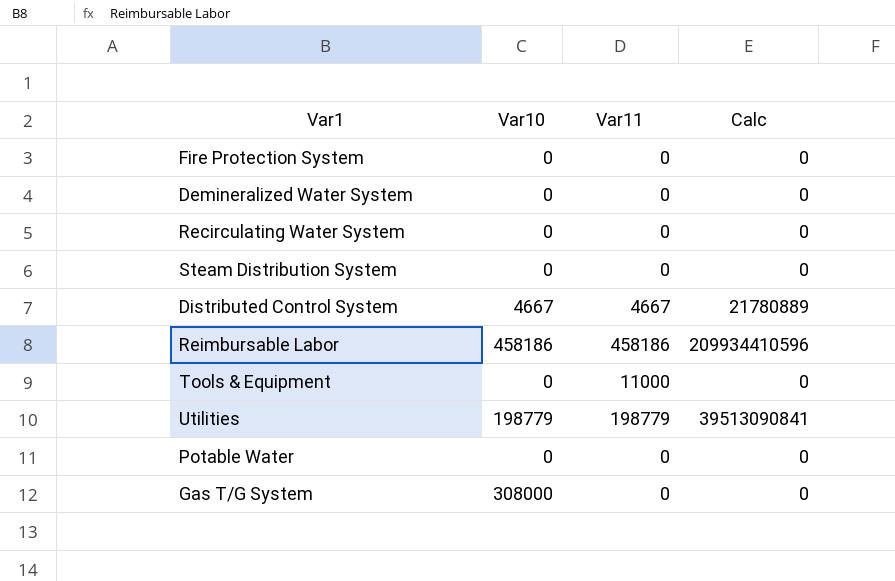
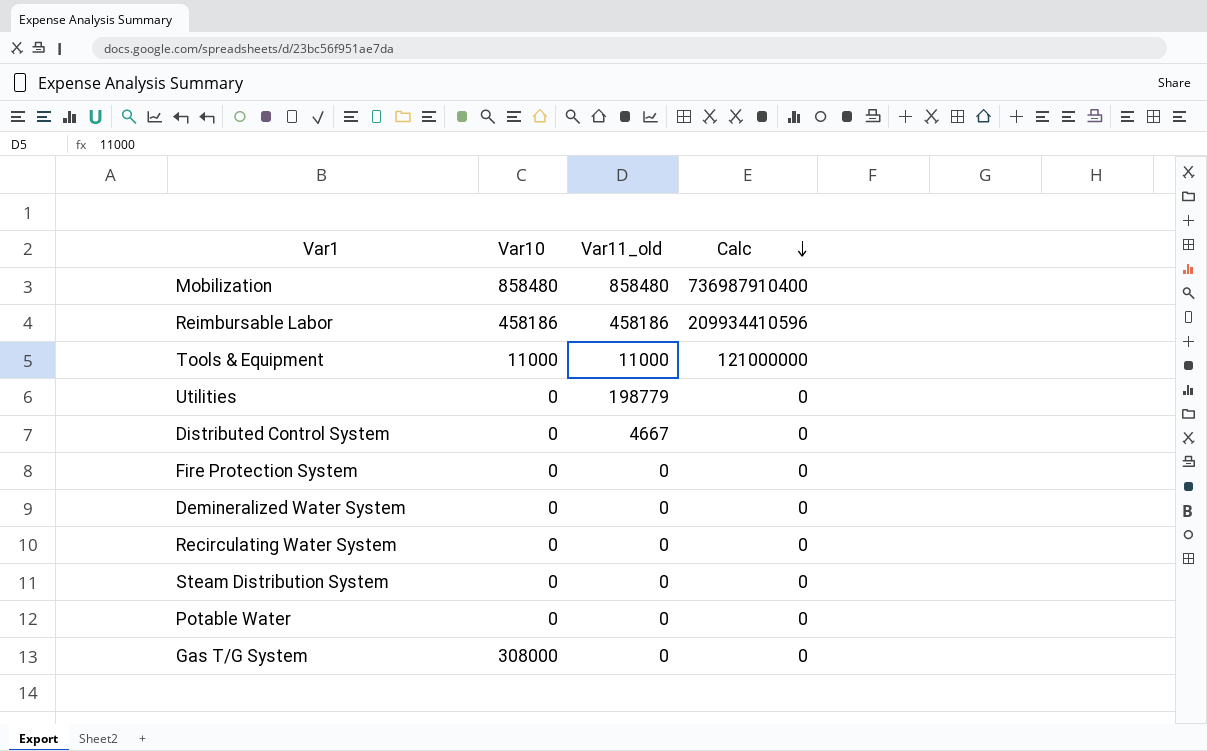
row order: none -> Calc descending
column name: Var11 -> Var11_old
row Mobilization: none -> 858480 | 858480 | 736987910400
Tools & Equipment | Var10: 0 -> 11000
Tools & Equipment | Calc: 0 -> 121000000
Utilities | Var10: 198779 -> 0
Utilities | Calc: 39513090841 -> 0
Distributed Control System | Var10: 4667 -> 0
Distributed Control System | Calc: 21780889 -> 0

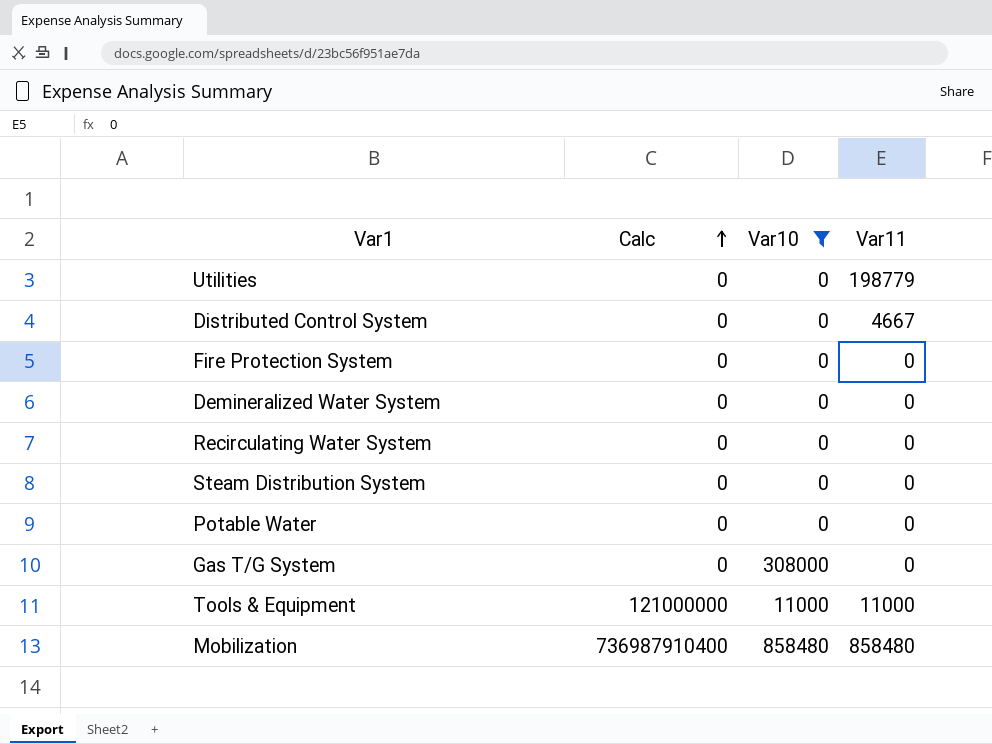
filter: none -> Var10 != 458186
row order: Calc descending -> Calc ascending
column Calc | position: 4 -> 2
column name: Var11_old -> Var11

